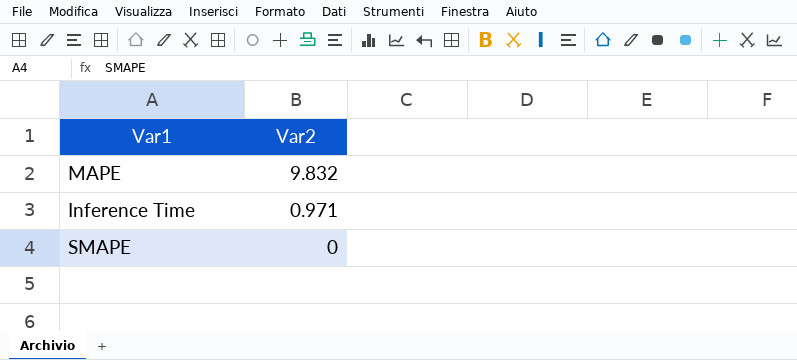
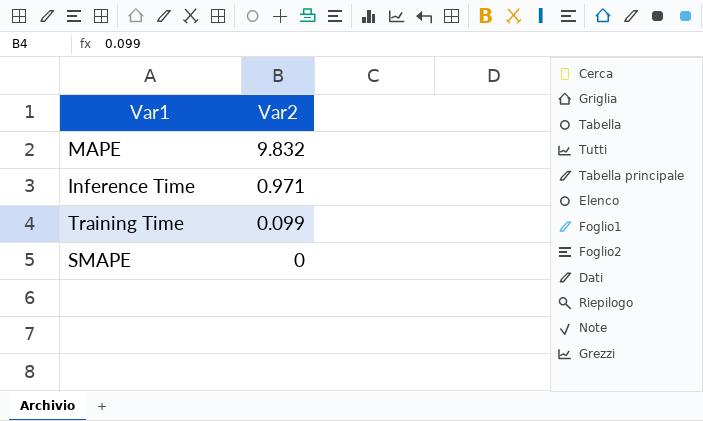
row Training Time: none -> 0.099

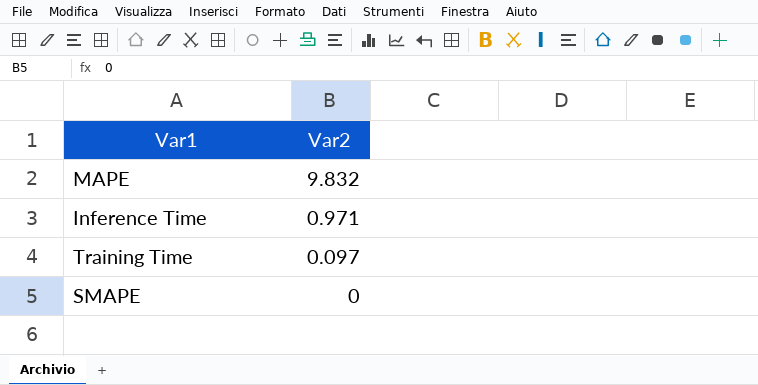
Training Time | Var2: 0.099 -> 0.097

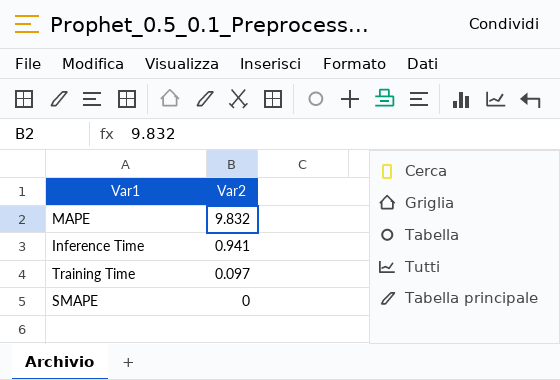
Inference Time | Var2: 0.971 -> 0.941

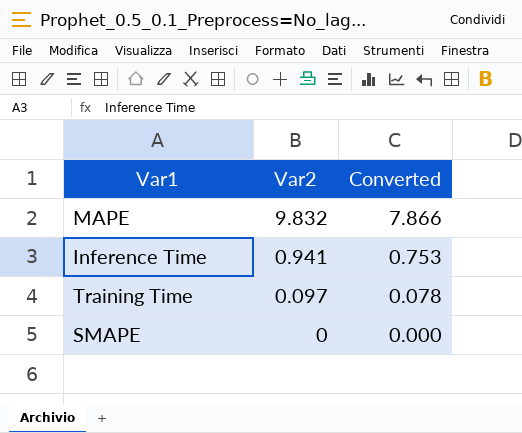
column Converted | formula: none -> [Var2] * 0.8

